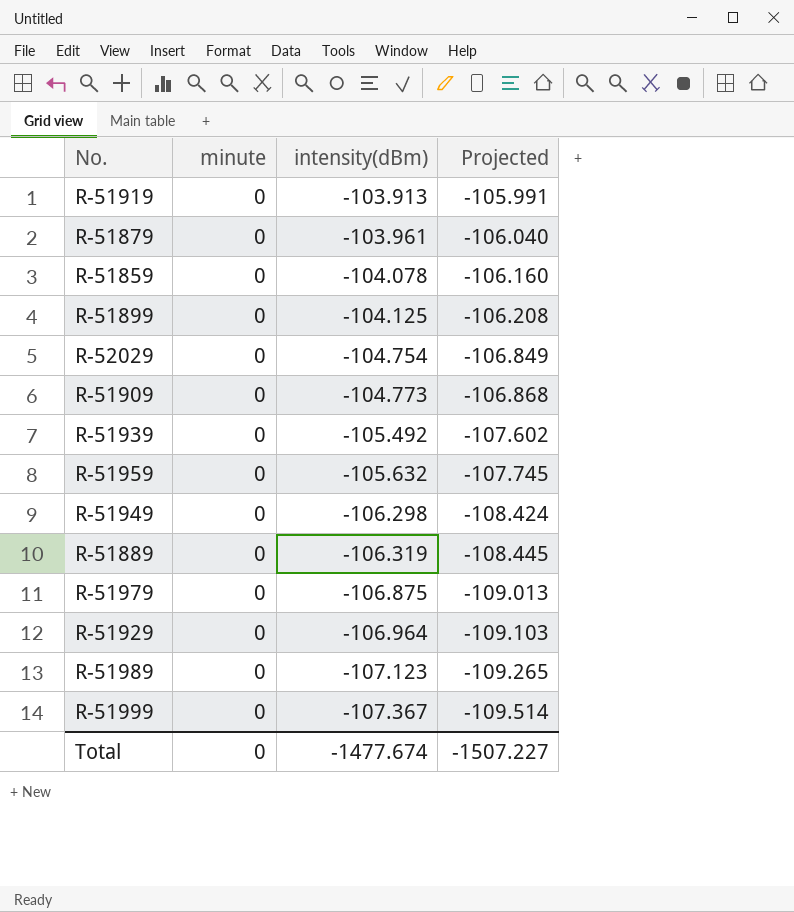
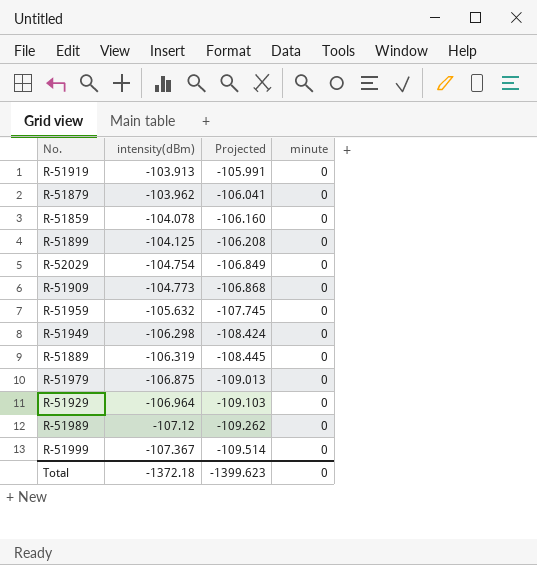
column minute | position: 2 -> 4
row R-51939: 0 | -105.492 | -107.602 -> none
R-51879 | intensity(dBm): -103.961 -> -103.962
R-51879 | Projected: -106.040 -> -106.041
R-51989 | intensity(dBm): -107.123 -> -107.12
R-51989 | Projected: -109.265 -> -109.262
Total | intensity(dBm): -1477.674 -> -1372.18
Total | Projected: -1507.227 -> -1399.623

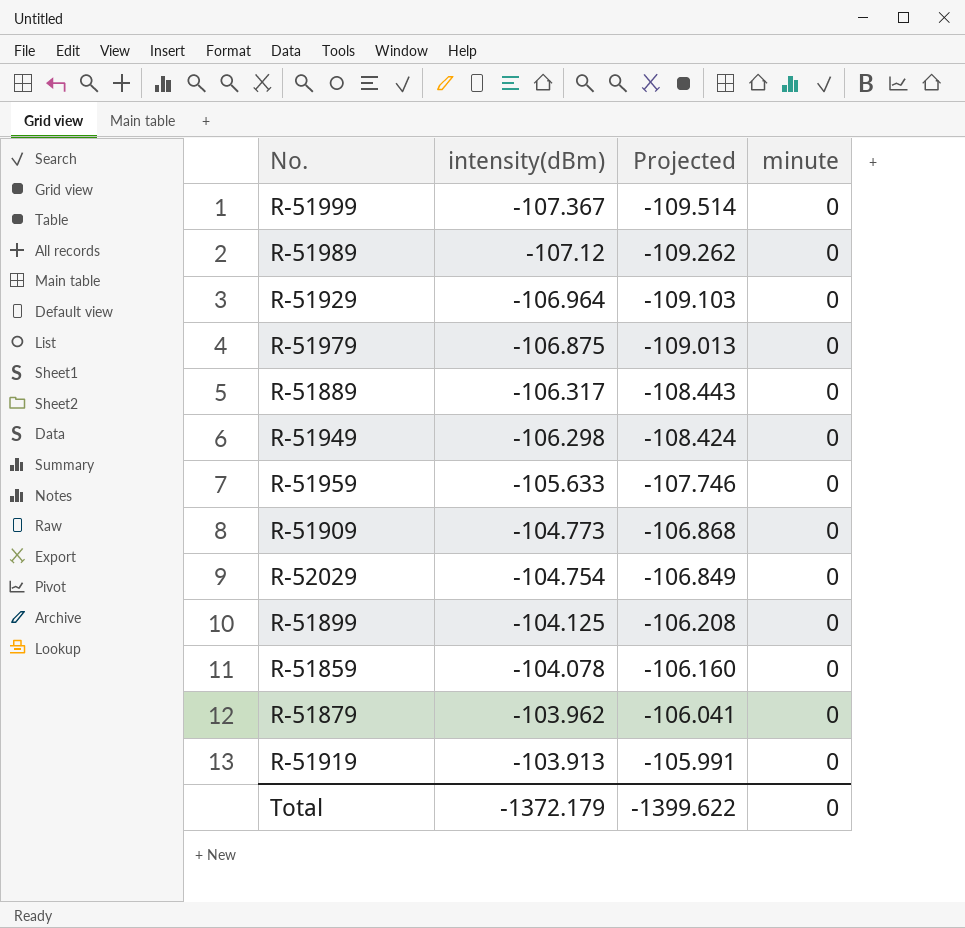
row order: intensity(dBm) descending -> intensity(dBm) ascending
R-51889 | intensity(dBm): -106.319 -> -106.317
R-51889 | Projected: -108.445 -> -108.443
R-51959 | intensity(dBm): -105.632 -> -105.633
R-51959 | Projected: -107.745 -> -107.746
Total | intensity(dBm): -1372.18 -> -1372.179
Total | Projected: -1399.623 -> -1399.622

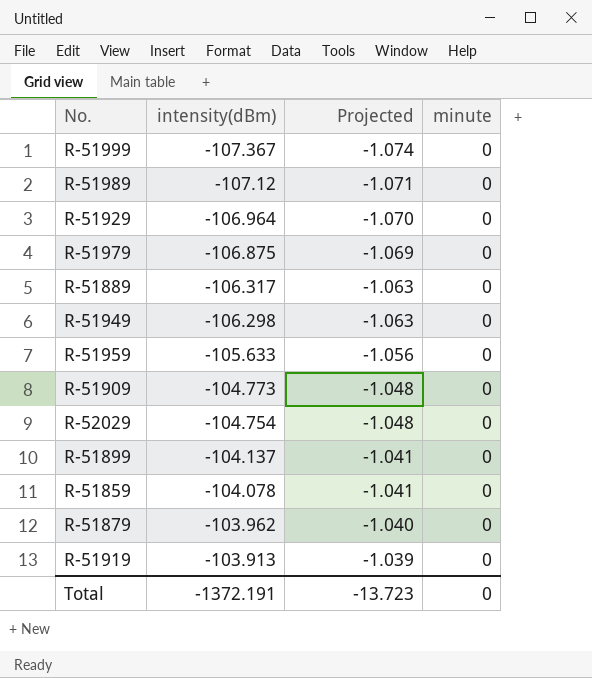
column Projected | formula: [intensity(dBm)] * 1.02 -> [intensity(dBm)] * 0.01
R-51899 | intensity(dBm): -104.125 -> -104.137
Total | intensity(dBm): -1372.179 -> -1372.191
Total | Projected: -1399.622 -> -13.723

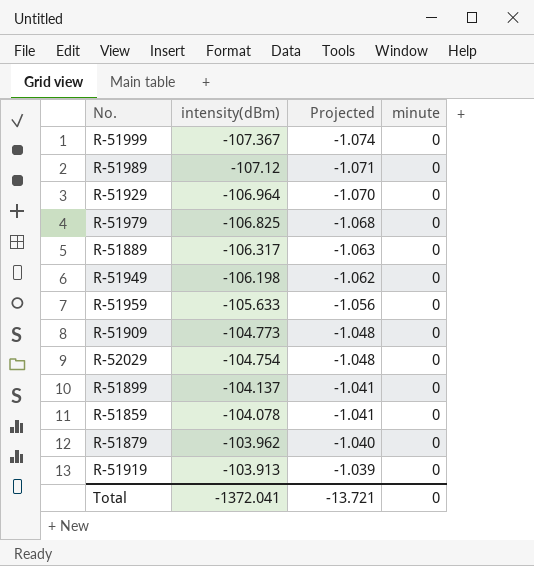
R-51979 | intensity(dBm): -106.875 -> -106.825
R-51979 | Projected: -1.069 -> -1.068
R-51949 | intensity(dBm): -106.298 -> -106.198
R-51949 | Projected: -1.063 -> -1.062
Total | intensity(dBm): -1372.191 -> -1372.041
Total | Projected: -13.723 -> -13.721

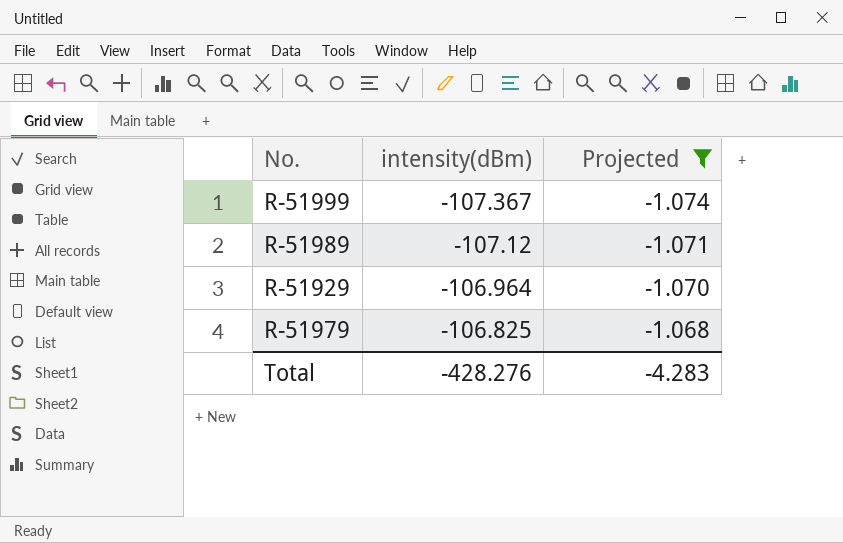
filter: none -> Projected <= -1.068
column minute | position: 4 -> none
Total | intensity(dBm): -1372.041 -> -428.276
Total | Projected: -13.721 -> -4.283

